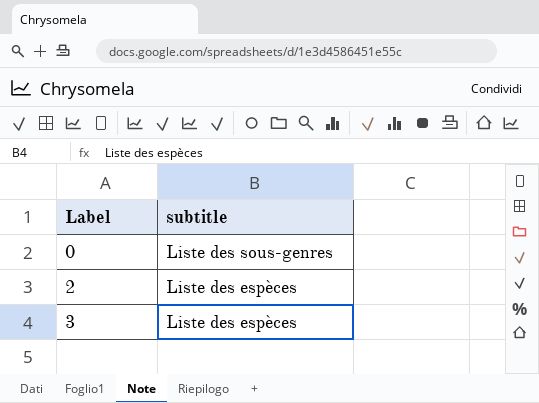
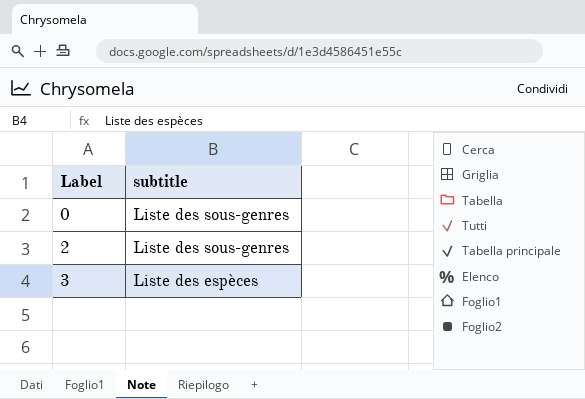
2 | subtitle: Liste des espèces -> Liste des sous-genres

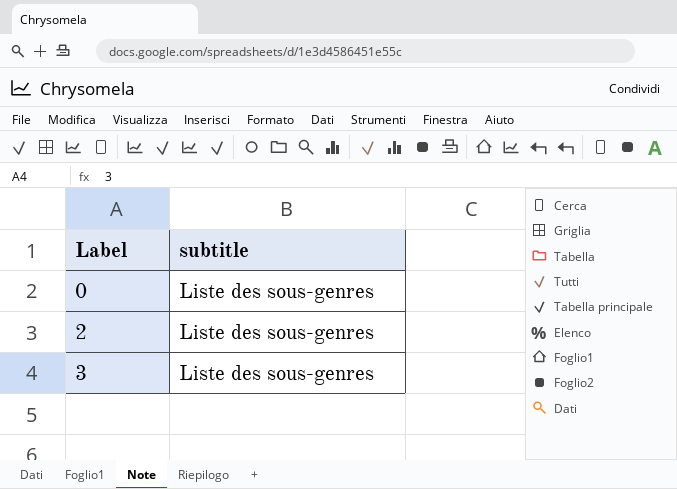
3 | subtitle: Liste des espèces -> Liste des sous-genres

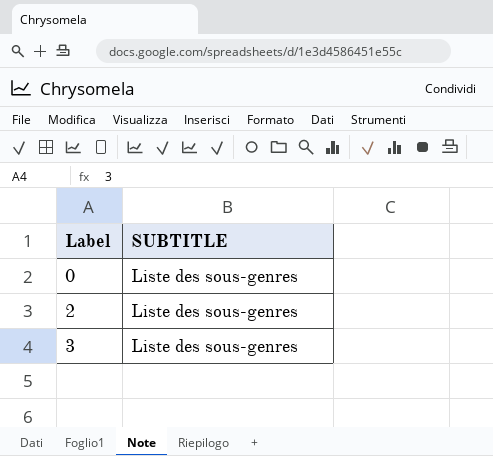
column name: subtitle -> SUBTITLE

